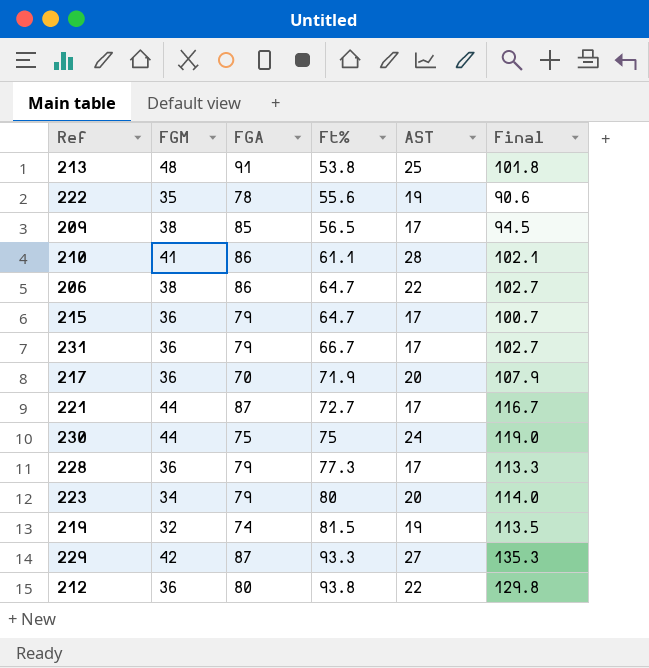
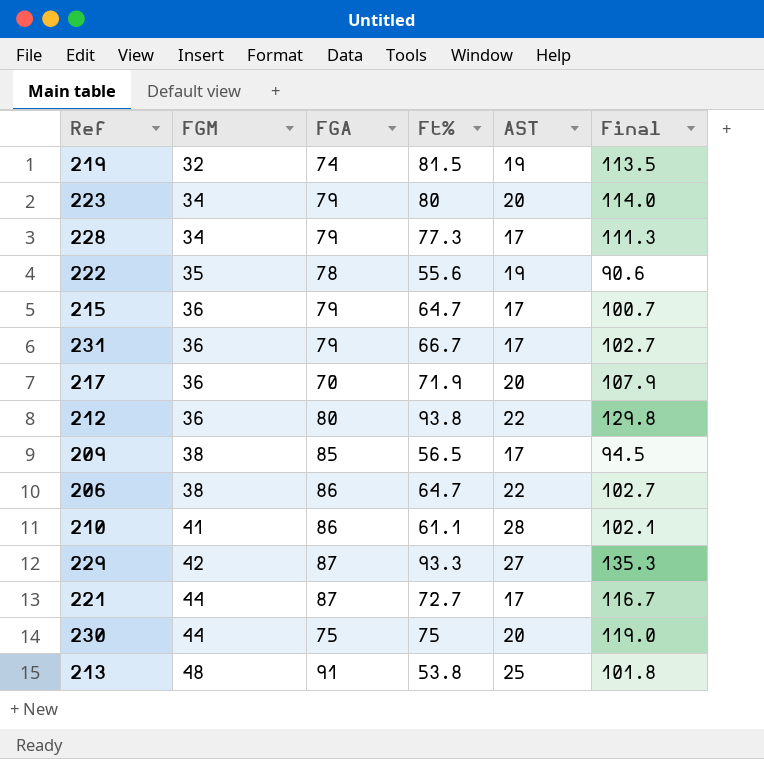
row order: Ft% ascending -> FGM ascending
228 | FGM: 36 -> 34
228 | Final: 113.3 -> 111.3
230 | AST: 24 -> 20

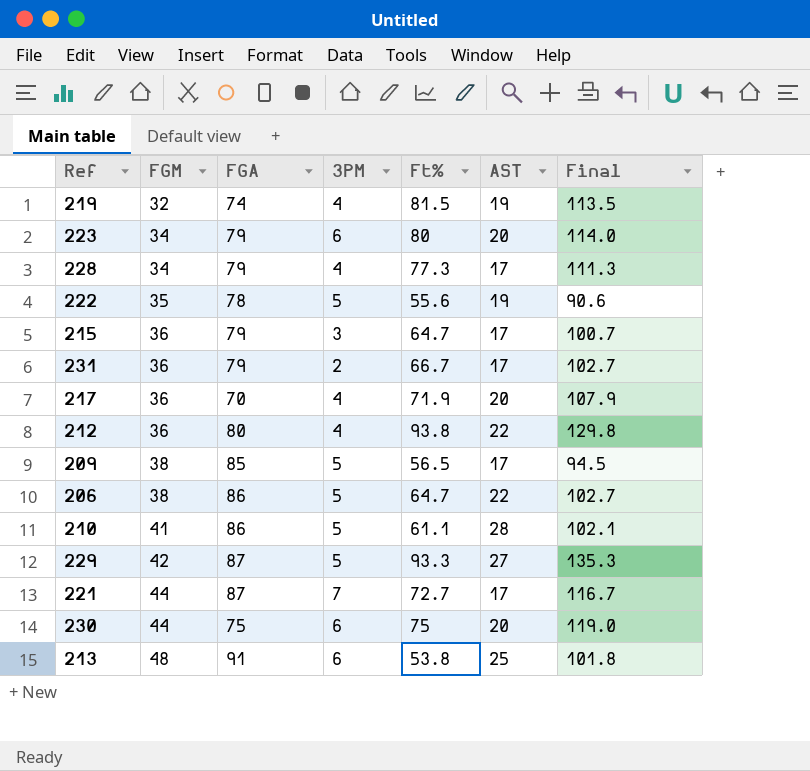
column 3PM | position: none -> 4

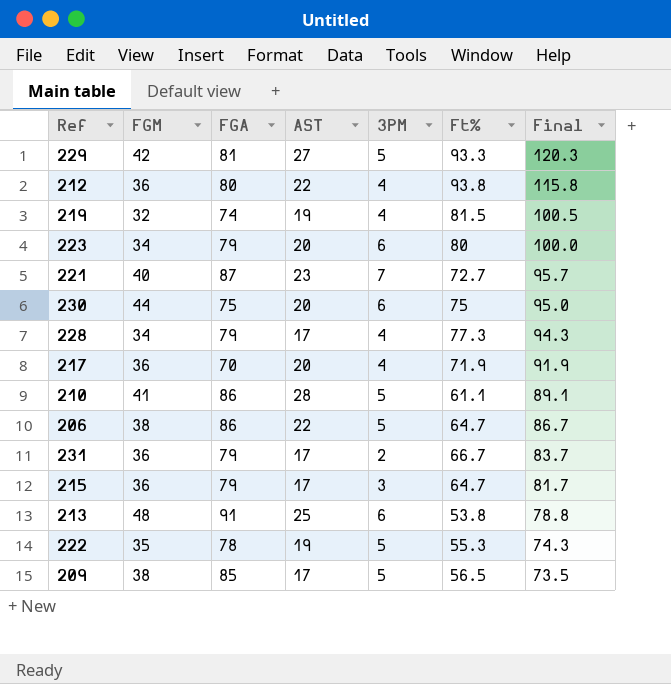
row order: FGM ascending -> Final descending
column AST | position: 6 -> 4
column Final | formula: [FGM] + [Ft%] -> [AST] + [Ft%]
229 | FGA: 87 -> 81
221 | FGM: 44 -> 40
221 | AST: 17 -> 23
222 | Ft%: 55.6 -> 55.3

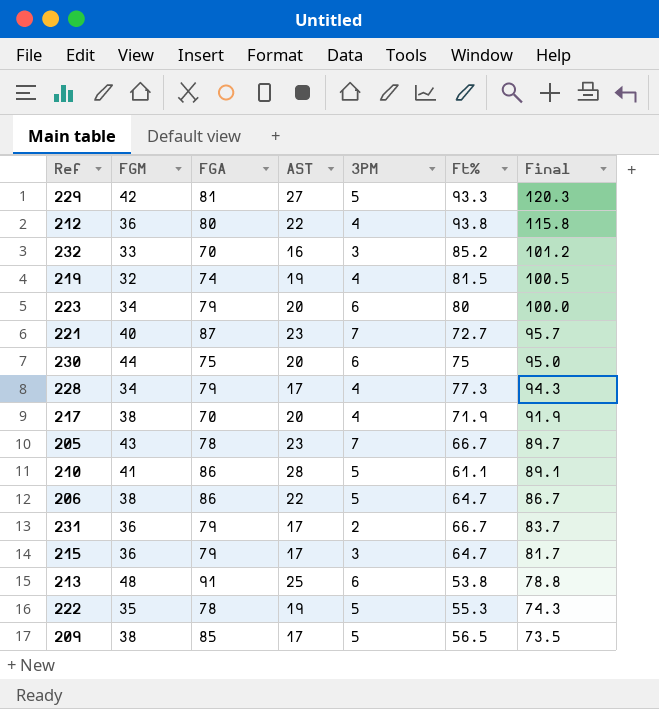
row 232: none -> 33 | 70 | 16 | 3 | 85.2 | 101.2
217 | FGM: 36 -> 38
row 205: none -> 43 | 78 | 23 | 7 | 66.7 | 89.7

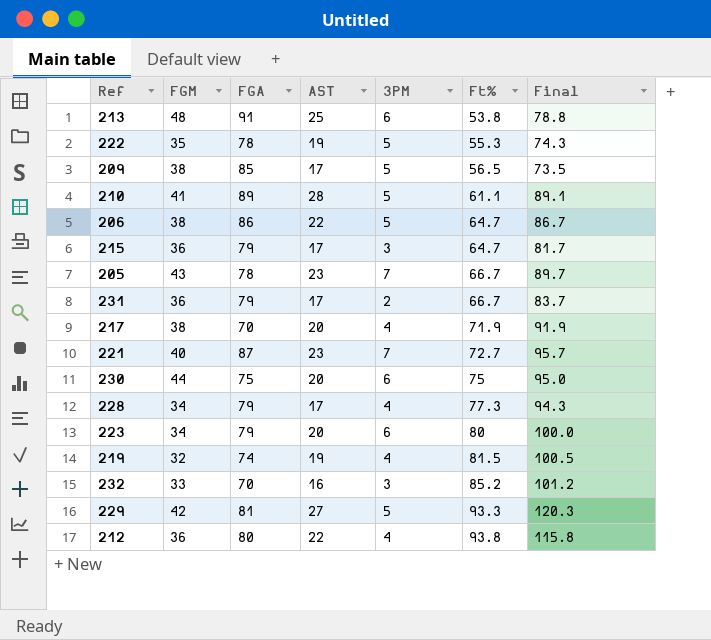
row order: Final descending -> Ft% ascending
210 | FGA: 86 -> 89

